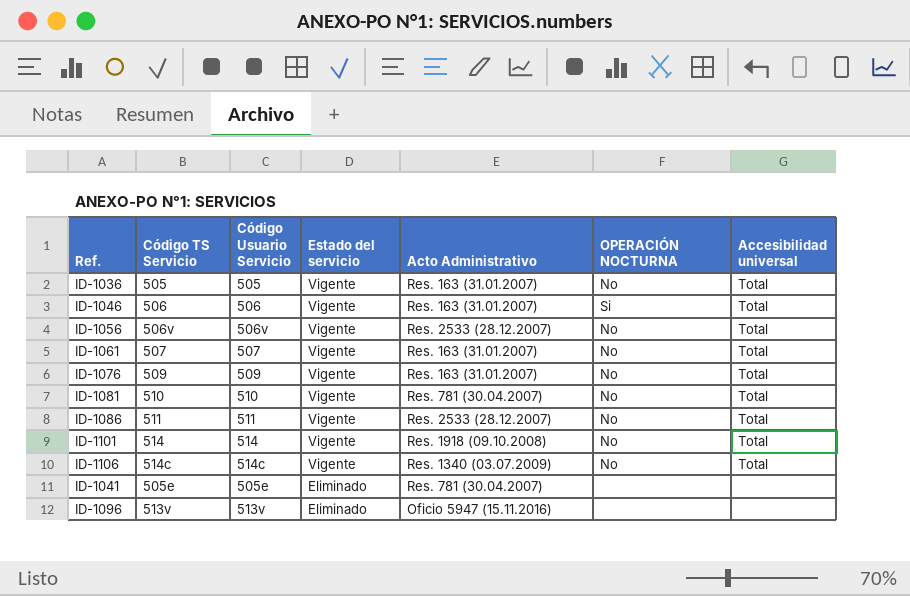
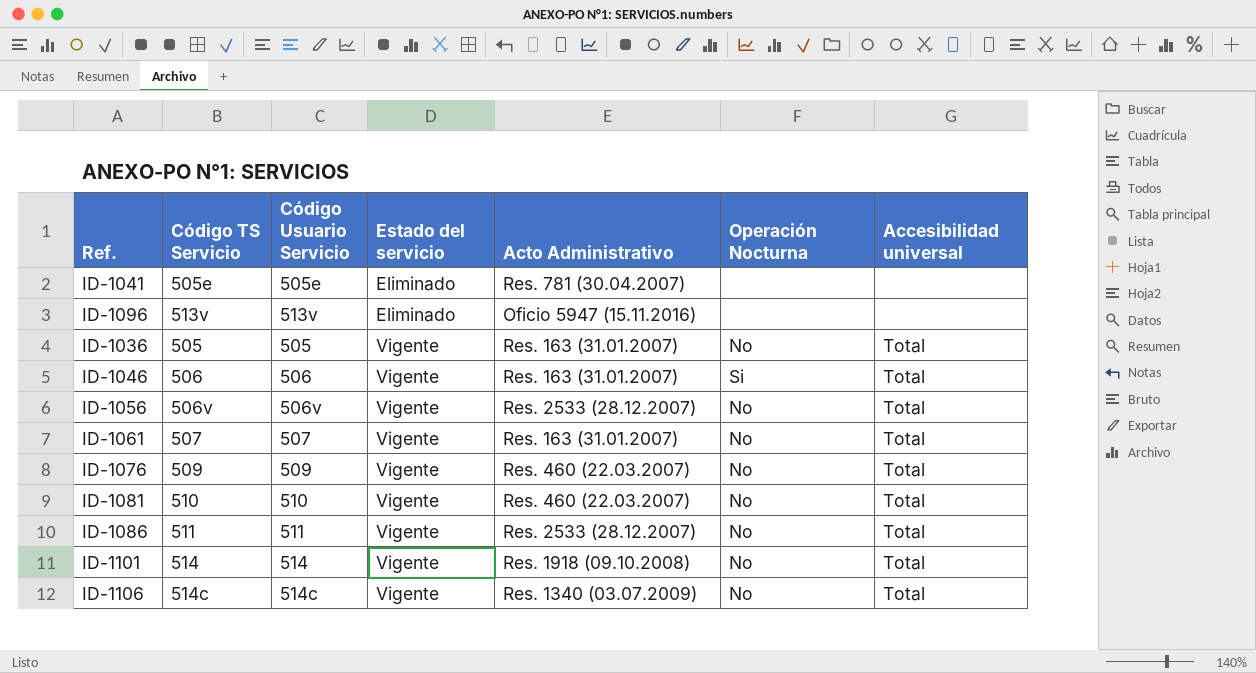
row order: Estado del servicio descending -> Estado del servicio ascending
column name: OPERACIÓN NOCTURNA -> Operación Nocturna
ID-1076 | Acto Administrativo: Res. 163 (31.01.2007) -> Res. 460 (22.03.2007)
ID-1081 | Acto Administrativo: Res. 781 (30.04.2007) -> Res. 460 (22.03.2007)

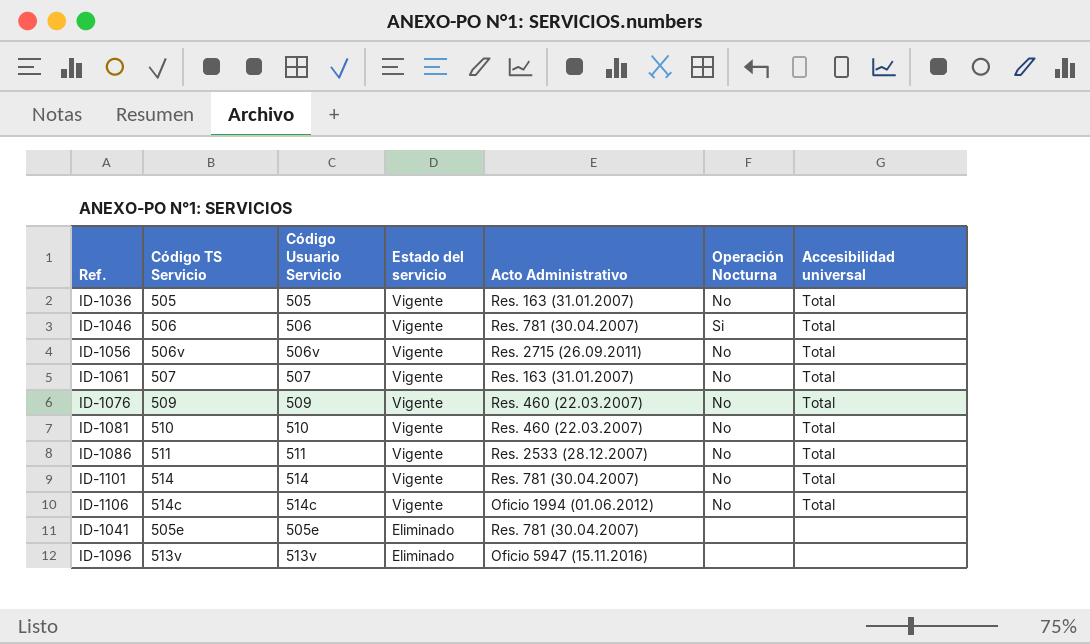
row order: Estado del servicio ascending -> Estado del servicio descending
ID-1046 | Acto Administrativo: Res. 163 (31.01.2007) -> Res. 781 (30.04.2007)
ID-1056 | Acto Administrativo: Res. 2533 (28.12.2007) -> Res. 2715 (26.09.2011)
ID-1101 | Acto Administrativo: Res. 1918 (09.10.2008) -> Res. 781 (30.04.2007)
ID-1106 | Acto Administrativo: Res. 1340 (03.07.2009) -> Oficio 1994 (01.06.2012)

